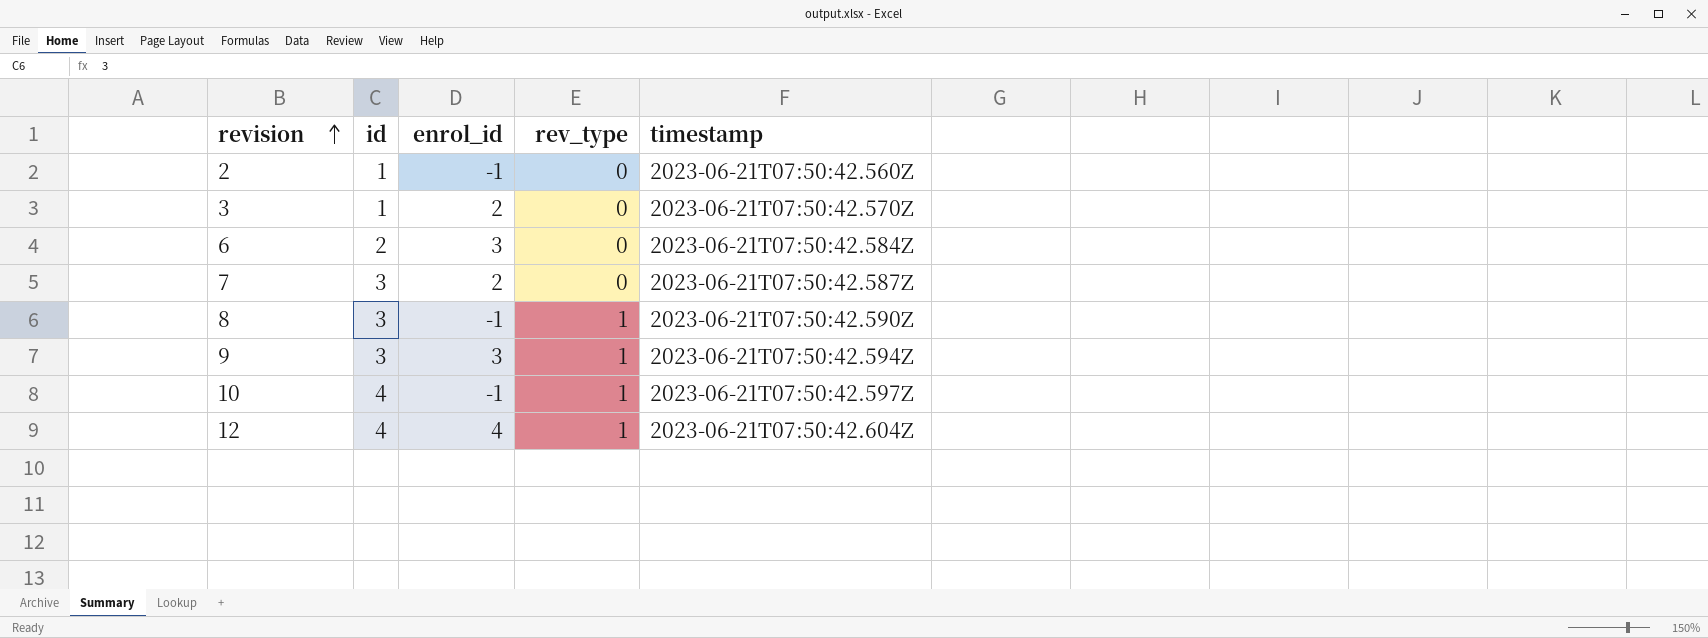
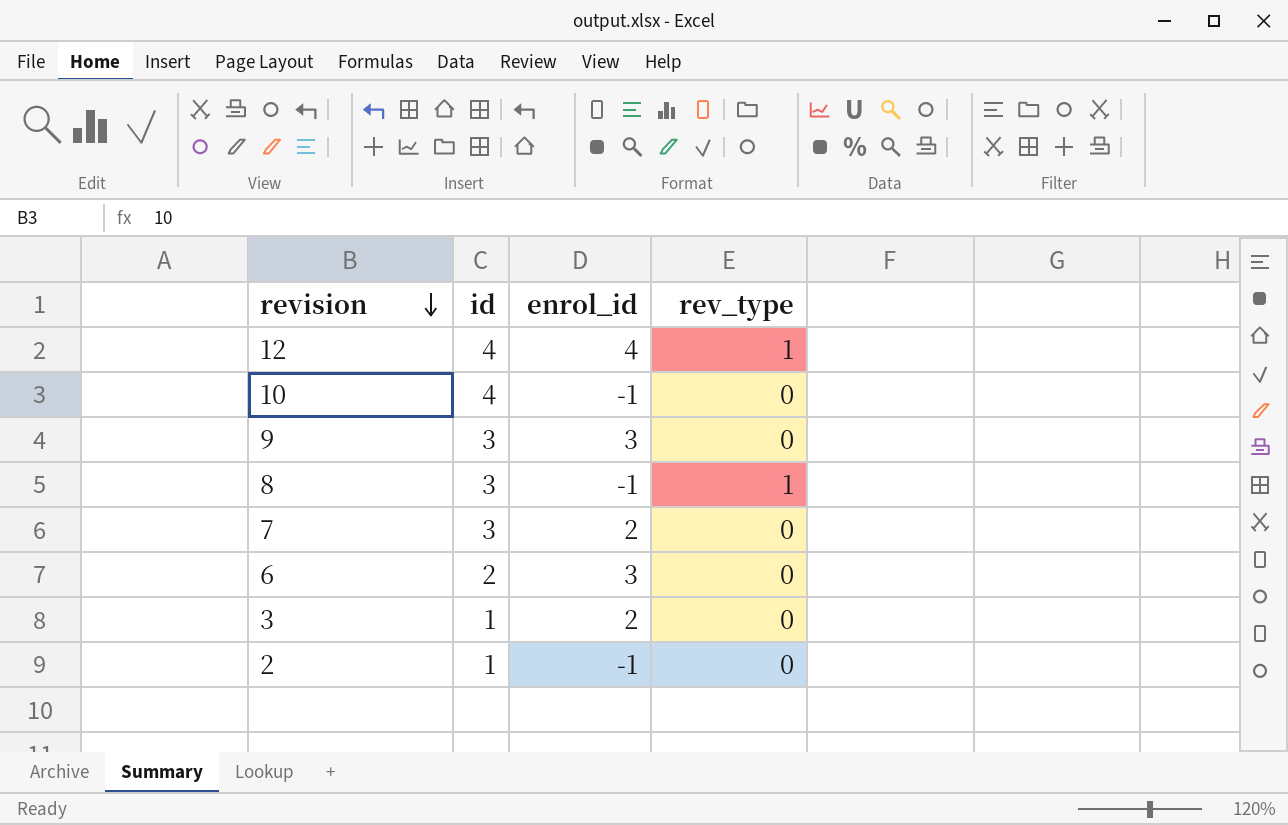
row order: revision ascending -> revision descending
column timestamp | position: 5 -> none
10 | rev_type: 1 -> 0
9 | rev_type: 1 -> 0

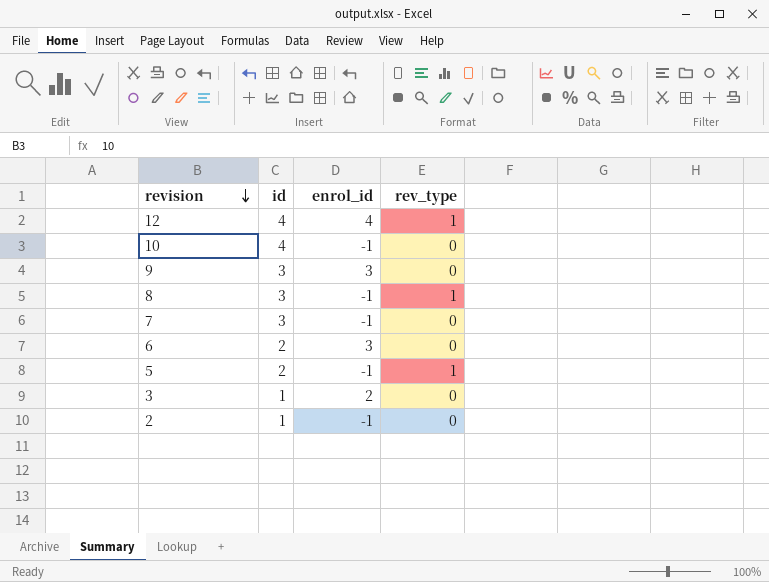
7 | enrol_id: 2 -> -1
row 5: none -> 2 | -1 | 1

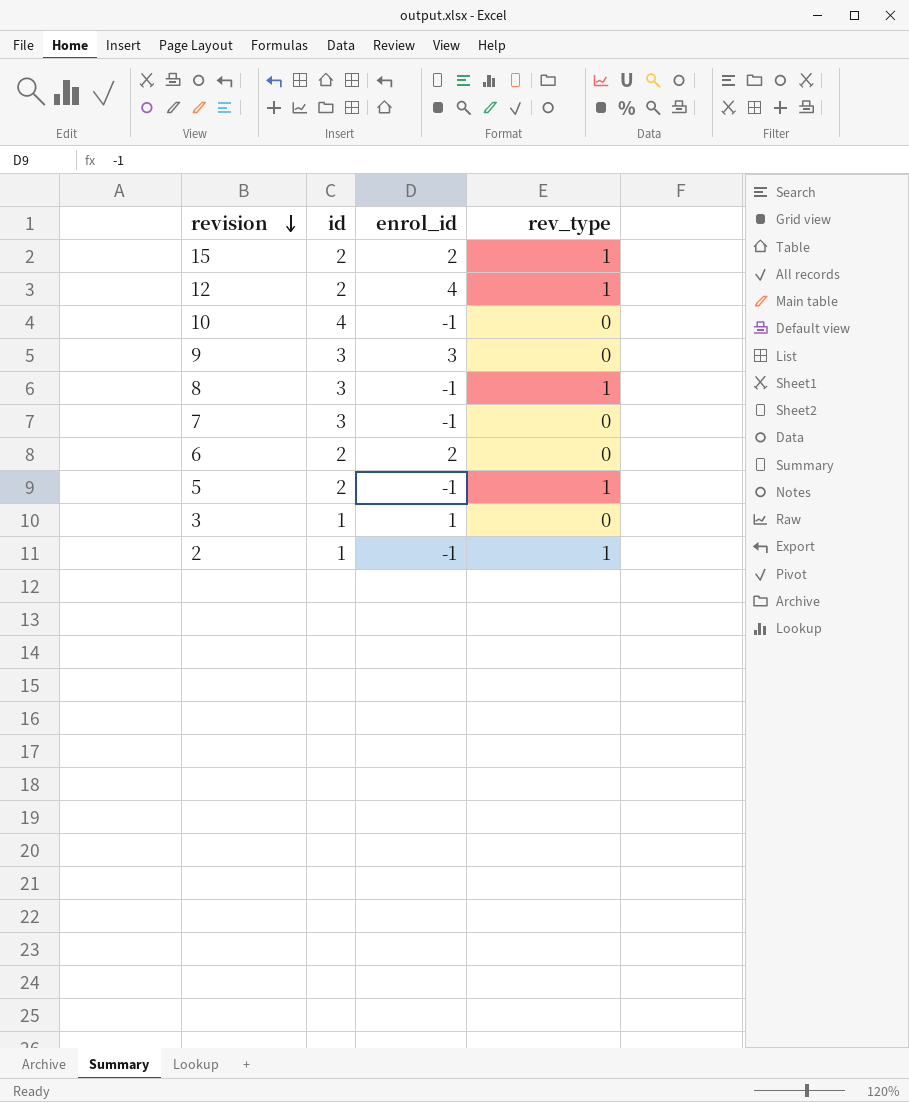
row 15: none -> 2 | 2 | 1
12 | id: 4 -> 2
6 | enrol_id: 3 -> 2
3 | enrol_id: 2 -> 1
2 | rev_type: 0 -> 1

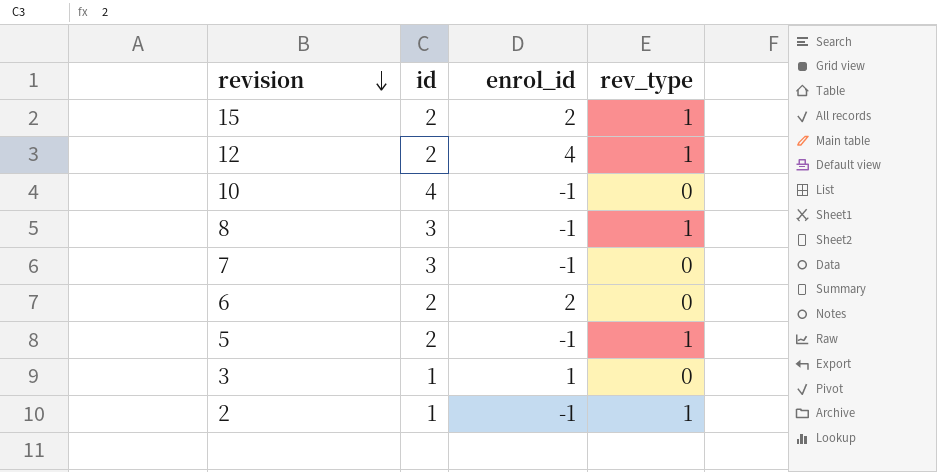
row 9: 3 | 3 | 0 -> none

